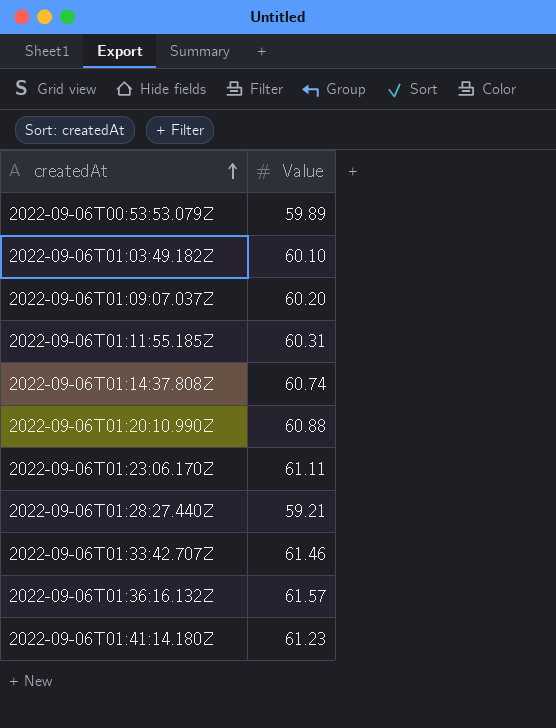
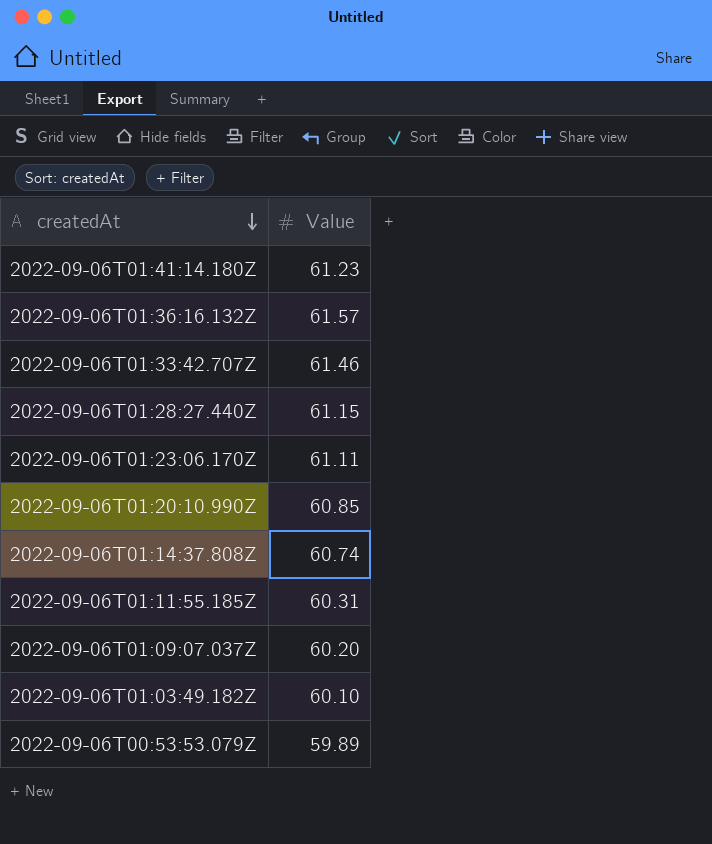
row order: createdAt ascending -> createdAt descending
2022-09-06T01:28:27.440Z | Value: 59.21 -> 61.15
2022-09-06T01:20:10.990Z | Value: 60.88 -> 60.85

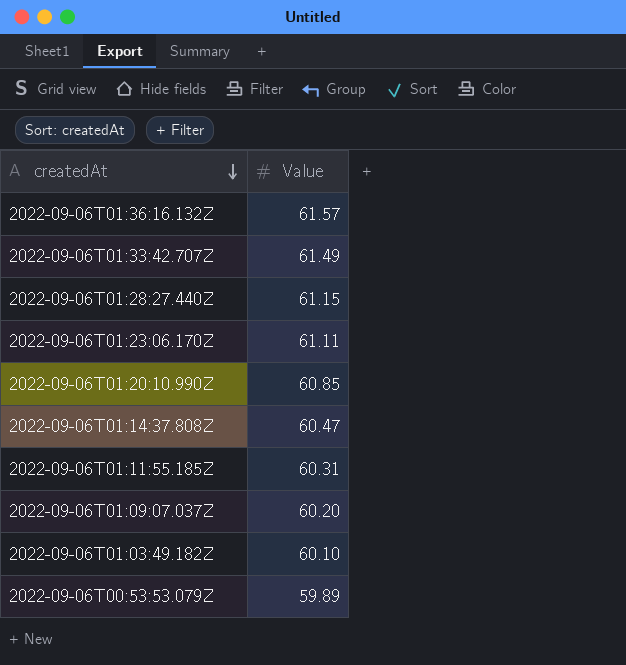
row 2022-09-06T01:41:14.180Z: 61.23 -> none
2022-09-06T01:33:42.707Z | Value: 61.46 -> 61.49
2022-09-06T01:14:37.808Z | Value: 60.74 -> 60.47

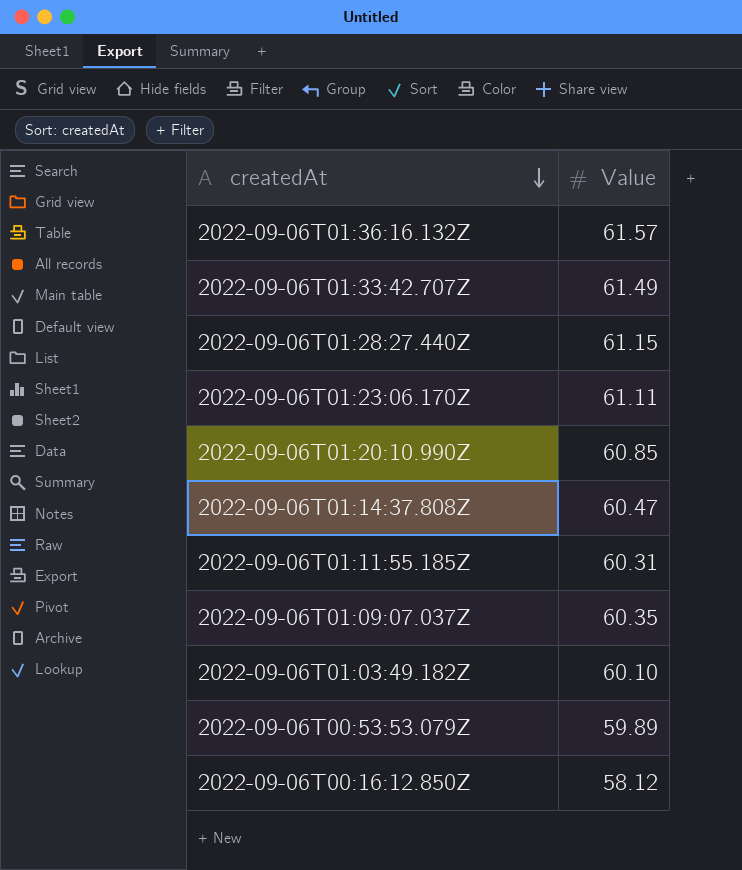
2022-09-06T01:09:07.037Z | Value: 60.20 -> 60.35
row 2022-09-06T00:16:12.850Z: none -> 58.12

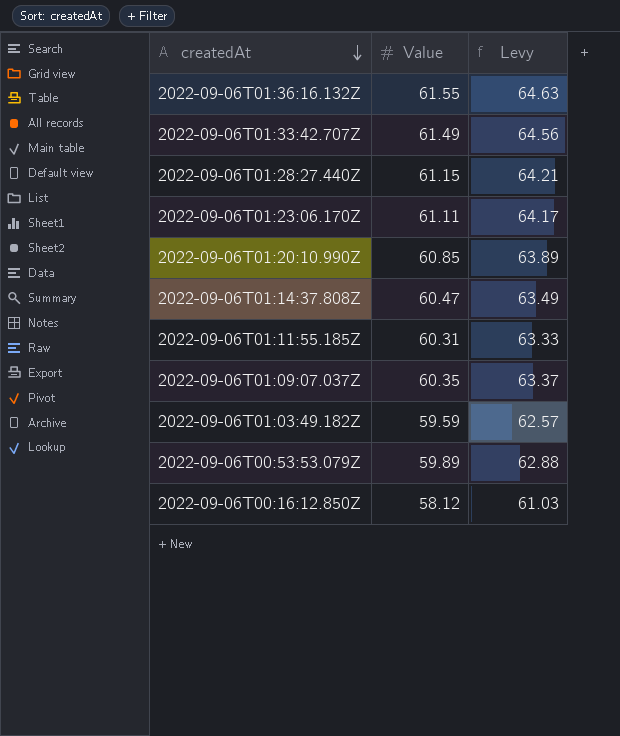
column Levy | formula: none -> [Value] * 1.05
2022-09-06T01:36:16.132Z | Value: 61.57 -> 61.55
2022-09-06T01:03:49.182Z | Value: 60.10 -> 59.59

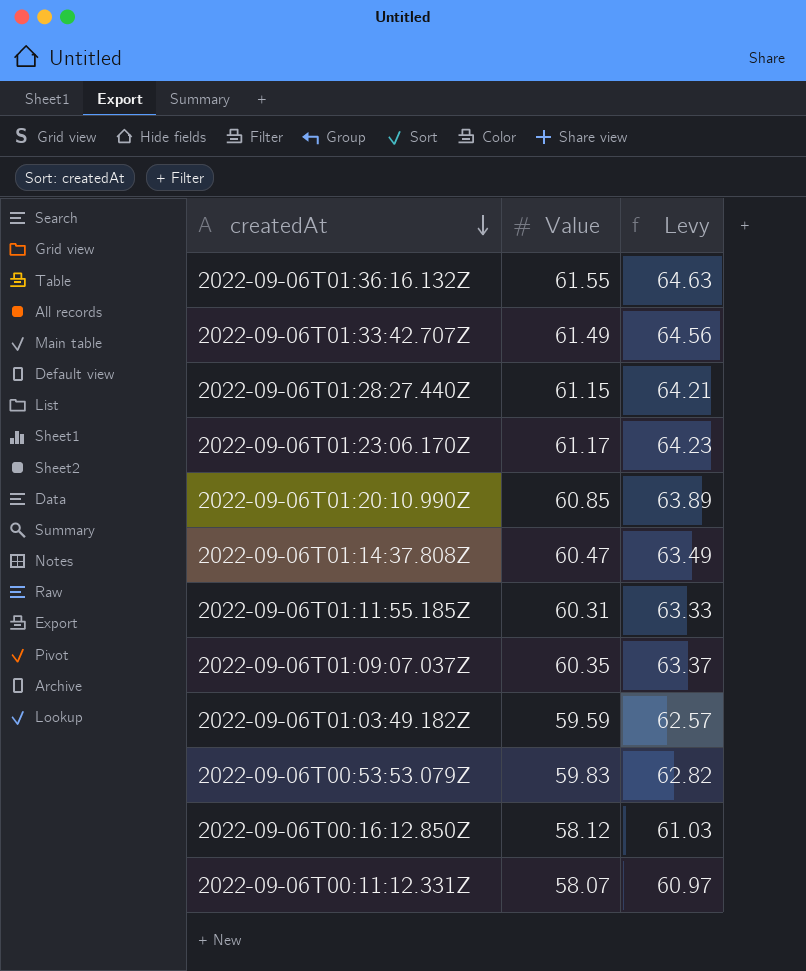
2022-09-06T01:23:06.170Z | Value: 61.11 -> 61.17
2022-09-06T01:23:06.170Z | Levy: 64.17 -> 64.23
2022-09-06T00:53:53.079Z | Value: 59.89 -> 59.83
2022-09-06T00:53:53.079Z | Levy: 62.88 -> 62.82
row 2022-09-06T00:11:12.331Z: none -> 58.07 | 60.97

